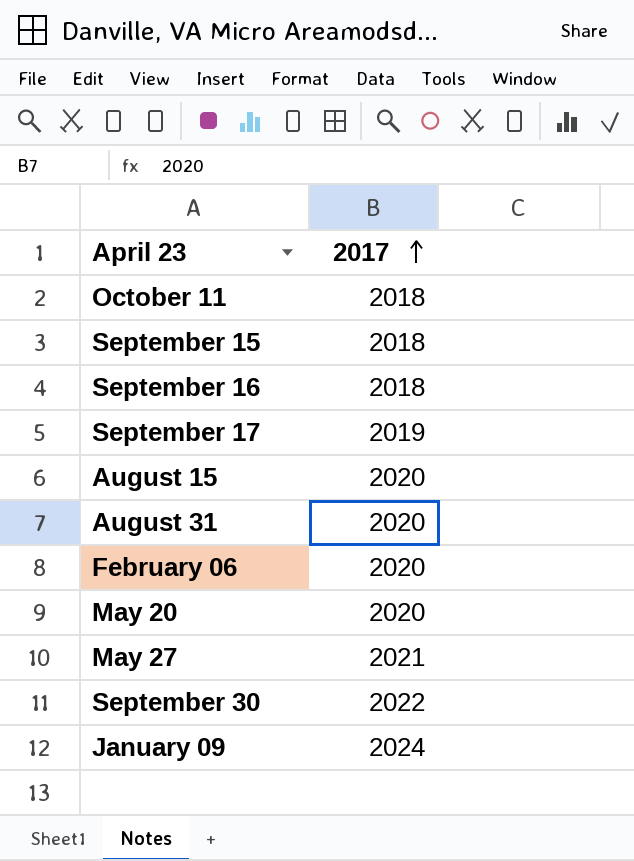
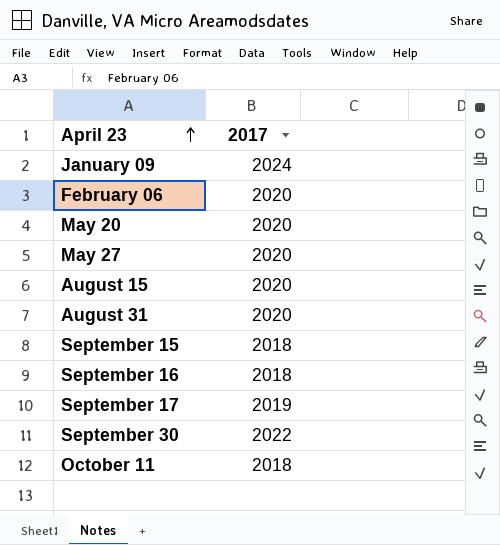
row order: 2017 ascending -> April 23 ascending
May 27 | 2017: 2021 -> 2020

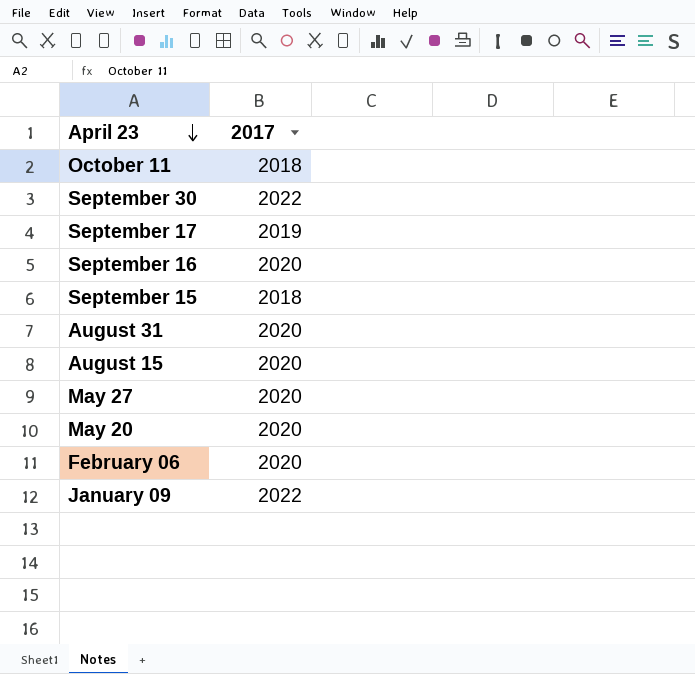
row order: April 23 ascending -> April 23 descending
September 16 | 2017: 2018 -> 2020
January 09 | 2017: 2024 -> 2022

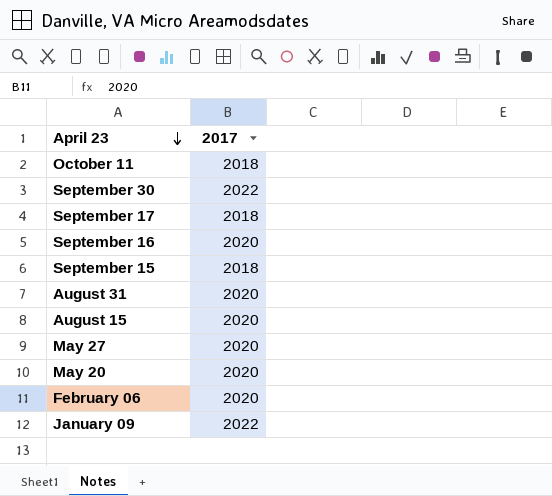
September 17 | 2017: 2019 -> 2018

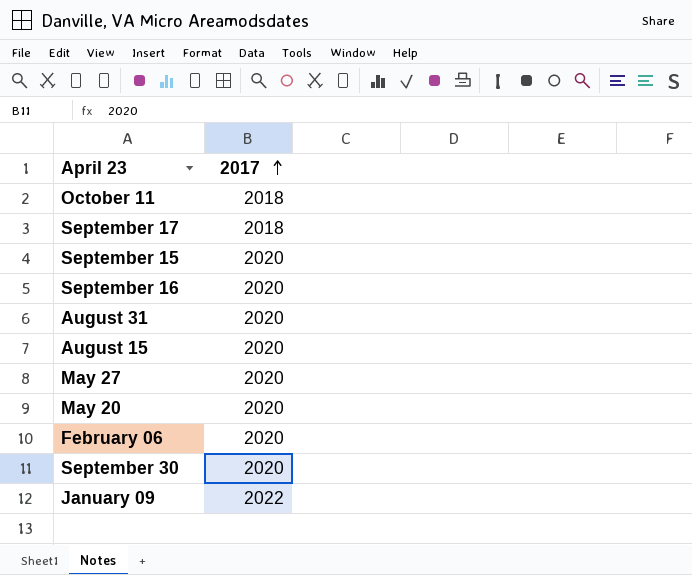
row order: April 23 descending -> 2017 ascending
September 15 | 2017: 2018 -> 2020
September 30 | 2017: 2022 -> 2020

